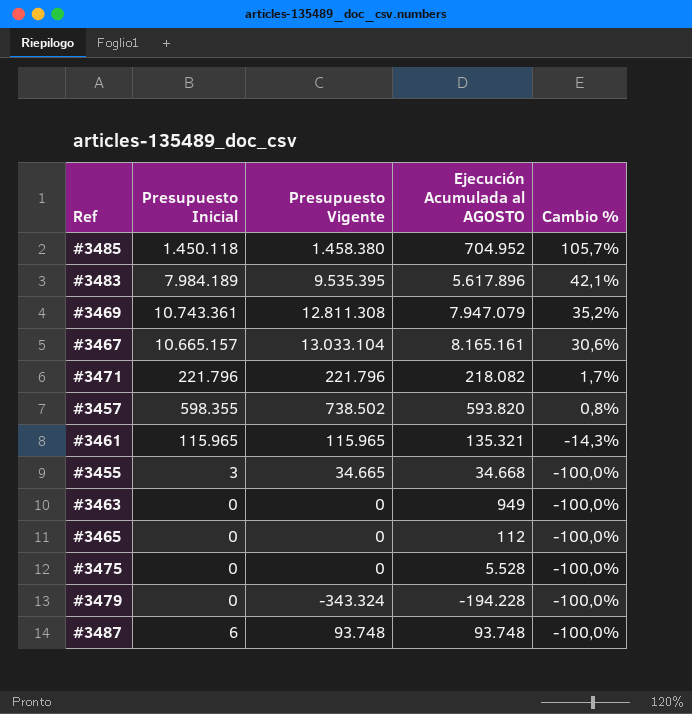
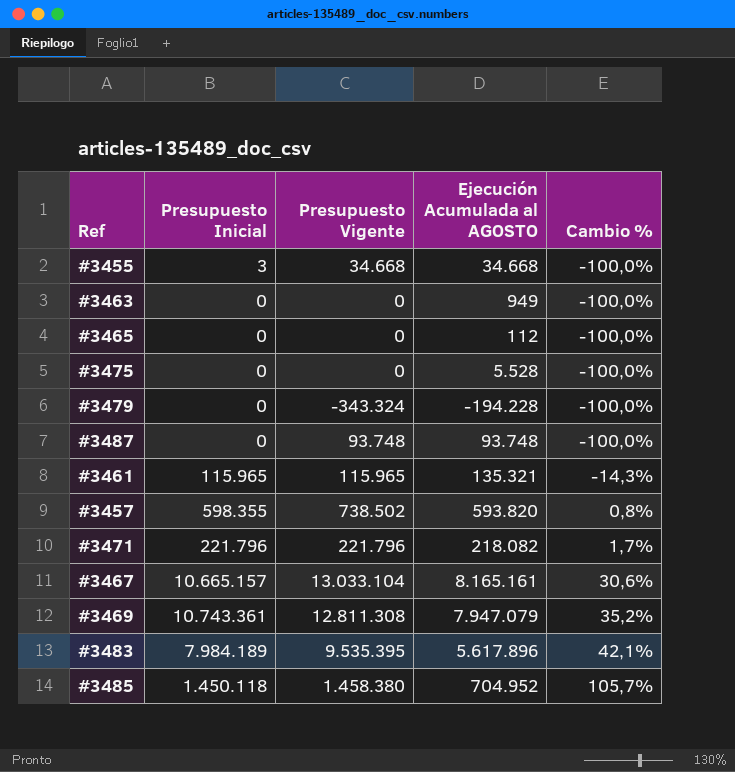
row order: Cambio % descending -> Cambio % ascending
#3455 | Presupuesto Vigente: 34.665 -> 34.668
#3487 | Presupuesto Inicial: 6 -> 0

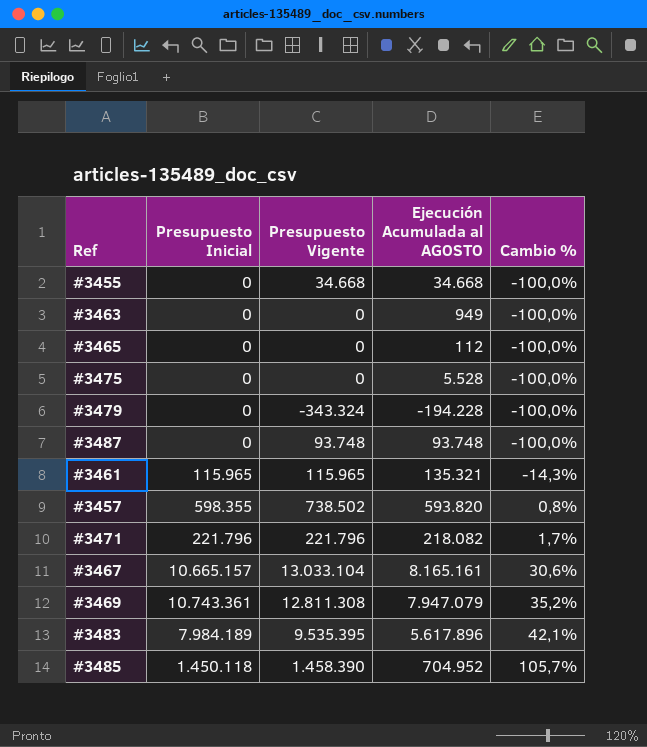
#3455 | Presupuesto Inicial: 3 -> 0
#3485 | Presupuesto Vigente: 1.458.380 -> 1.458.390

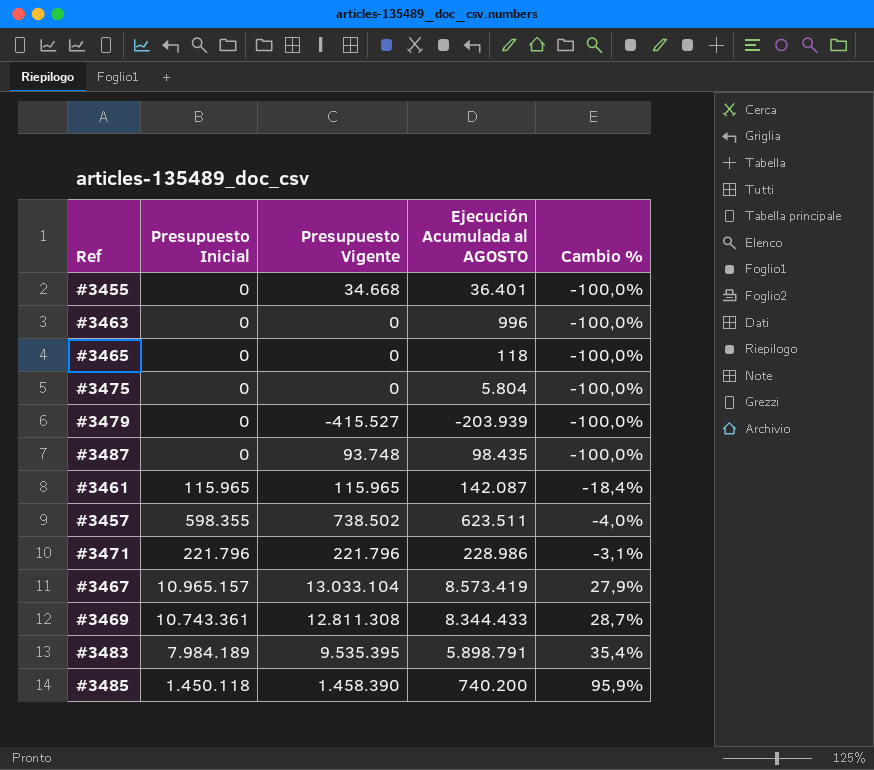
#3455 | Ejecución Acumulada al AGOSTO: 34.668 -> 36.401
#3463 | Ejecución Acumulada al AGOSTO: 949 -> 996
#3465 | Ejecución Acumulada al AGOSTO: 112 -> 118
#3475 | Ejecución Acumulada al AGOSTO: 5.528 -> 5.804
#3479 | Presupuesto Vigente: -343.324 -> -415.527
#3479 | Ejecución Acumulada al AGOSTO: -194.228 -> -203.939
#3487 | Ejecución Acumulada al AGOSTO: 93.748 -> 98.435
#3461 | Ejecución Acumulada al AGOSTO: 135.321 -> 142.087
#3461 | Cambio %: -14,3% -> -18,4%
#3457 | Ejecución Acumulada al AGOSTO: 593.820 -> 623.511
#3457 | Cambio %: 0,8% -> -4,0%
#3471 | Ejecución Acumulada al AGOSTO: 218.082 -> 228.986
#3471 | Cambio %: 1,7% -> -3,1%
#3467 | Presupuesto Inicial: 10.665.157 -> 10.965.157
#3467 | Ejecución Acumulada al AGOSTO: 8.165.161 -> 8.573.419
#3467 | Cambio %: 30,6% -> 27,9%
#3469 | Ejecución Acumulada al AGOSTO: 7.947.079 -> 8.344.433
#3469 | Cambio %: 35,2% -> 28,7%
#3483 | Ejecución Acumulada al AGOSTO: 5.617.896 -> 5.898.791
#3483 | Cambio %: 42,1% -> 35,4%
#3485 | Ejecución Acumulada al AGOSTO: 704.952 -> 740.200
#3485 | Cambio %: 105,7% -> 95,9%

